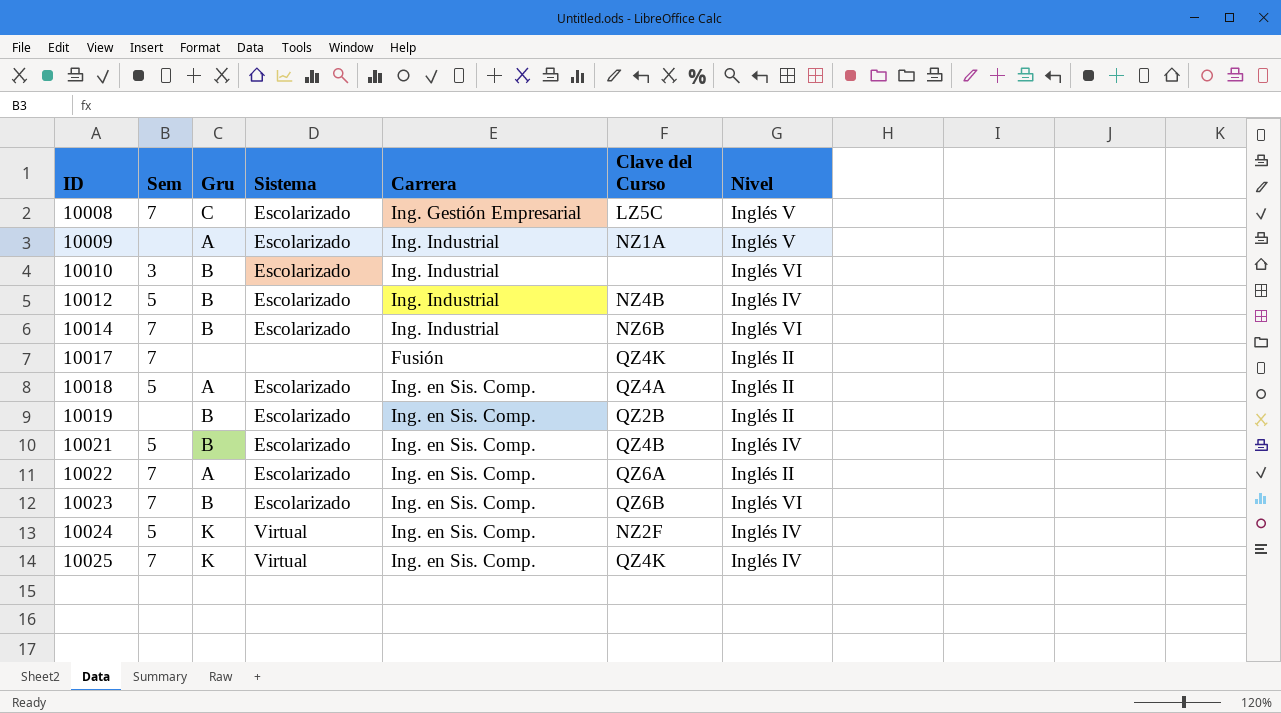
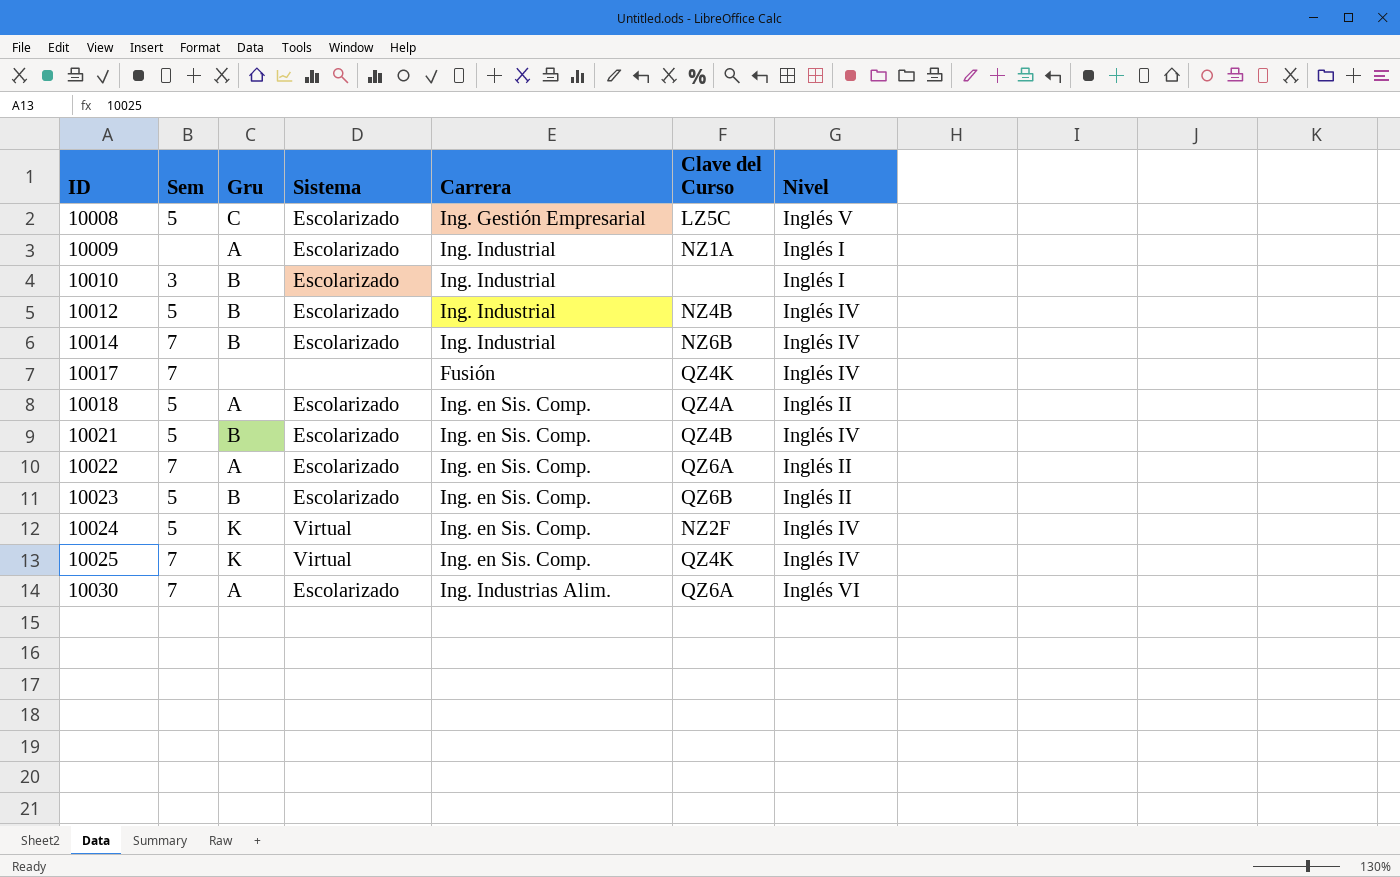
row 10019: none | B | Escolarizado | Ing. en Sis. Comp. | QZ2B | Inglés II -> none
10008 | Sem: 7 -> 5
10009 | Nivel: Inglés V -> Inglés I
10010 | Nivel: Inglés VI -> Inglés I
10014 | Nivel: Inglés VI -> Inglés IV
10017 | Nivel: Inglés II -> Inglés IV
10023 | Sem: 7 -> 5
10023 | Nivel: Inglés VI -> Inglés II
row 10030: none -> 7 | A | Escolarizado | Ing. Industrias Alim. | QZ6A | Inglés VI

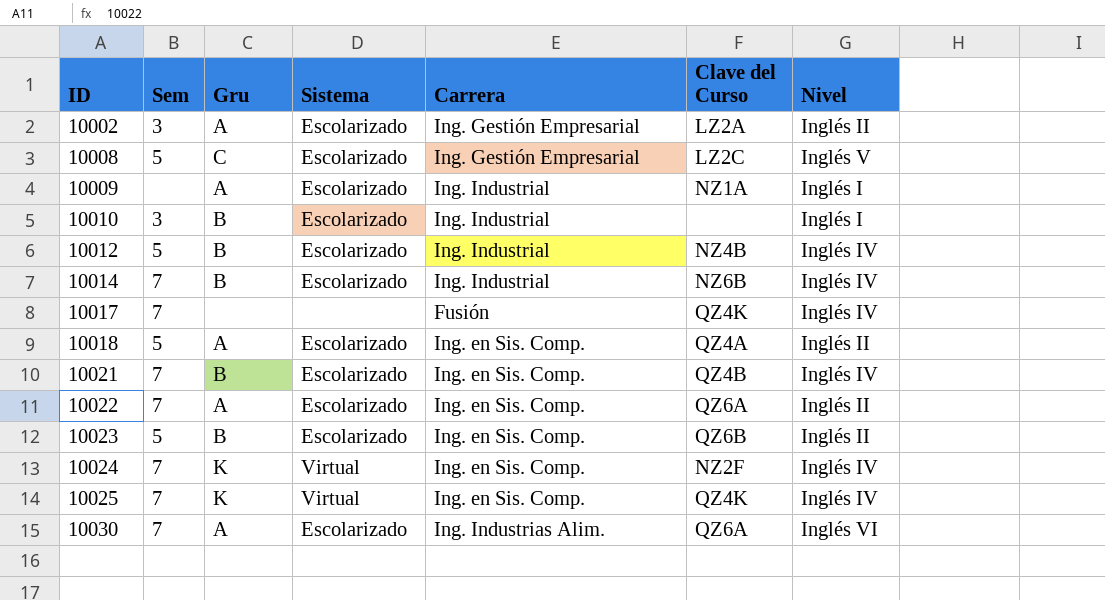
row 10002: none -> 3 | A | Escolarizado | Ing. Gestión Empresarial | LZ2A | Inglés II
10008 | Clave del Curso: LZ5C -> LZ2C
10021 | Sem: 5 -> 7
10024 | Sem: 5 -> 7

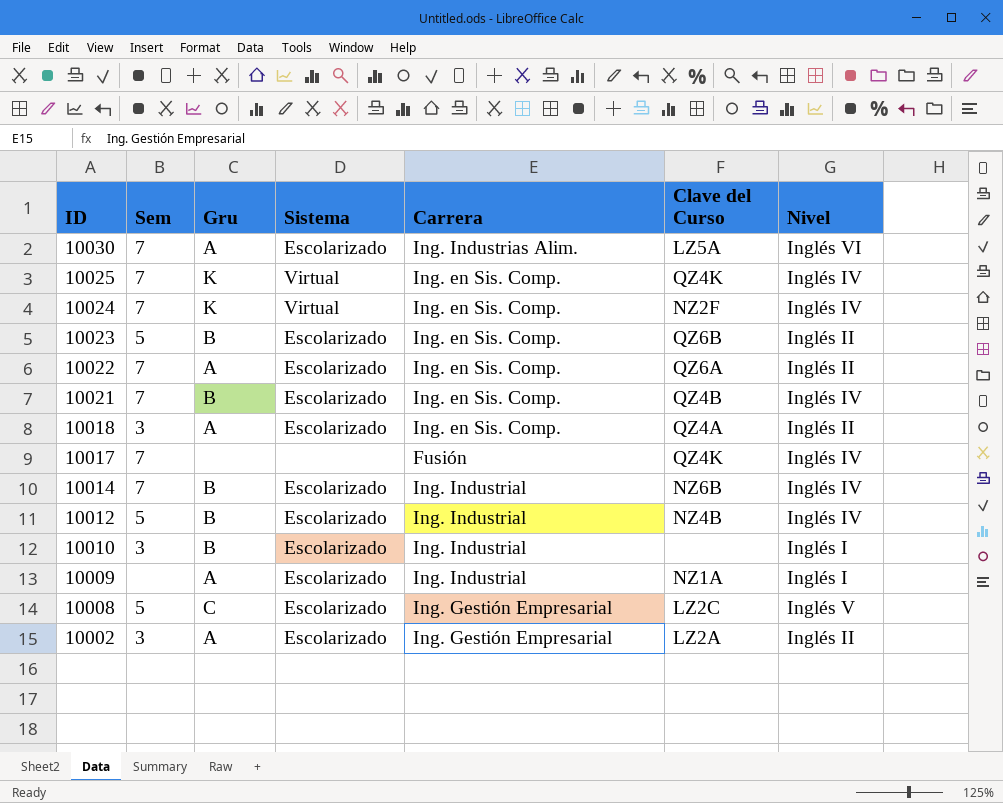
row order: ID ascending -> ID descending
10030 | Clave del Curso: QZ6A -> LZ5A
10018 | Sem: 5 -> 3

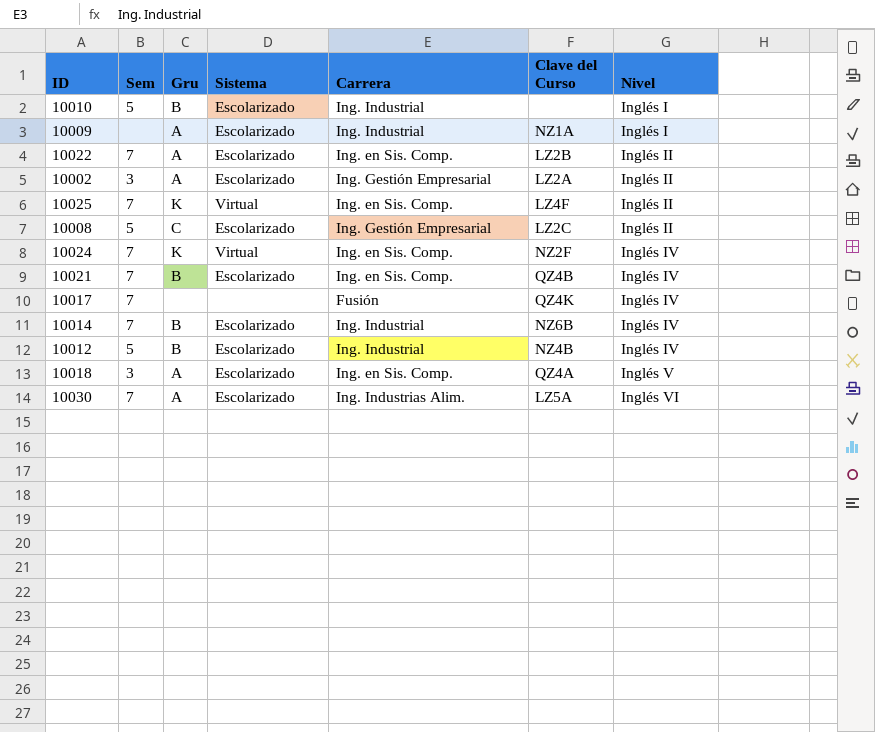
row order: ID descending -> Nivel ascending
row 10023: 5 | B | Escolarizado | Ing. en Sis. Comp. | QZ6B | Inglés II -> none
10010 | Sem: 3 -> 5
10022 | Clave del Curso: QZ6A -> LZ2B
10025 | Clave del Curso: QZ4K -> LZ4F
10025 | Nivel: Inglés IV -> Inglés II
10008 | Nivel: Inglés V -> Inglés II
10018 | Nivel: Inglés II -> Inglés V

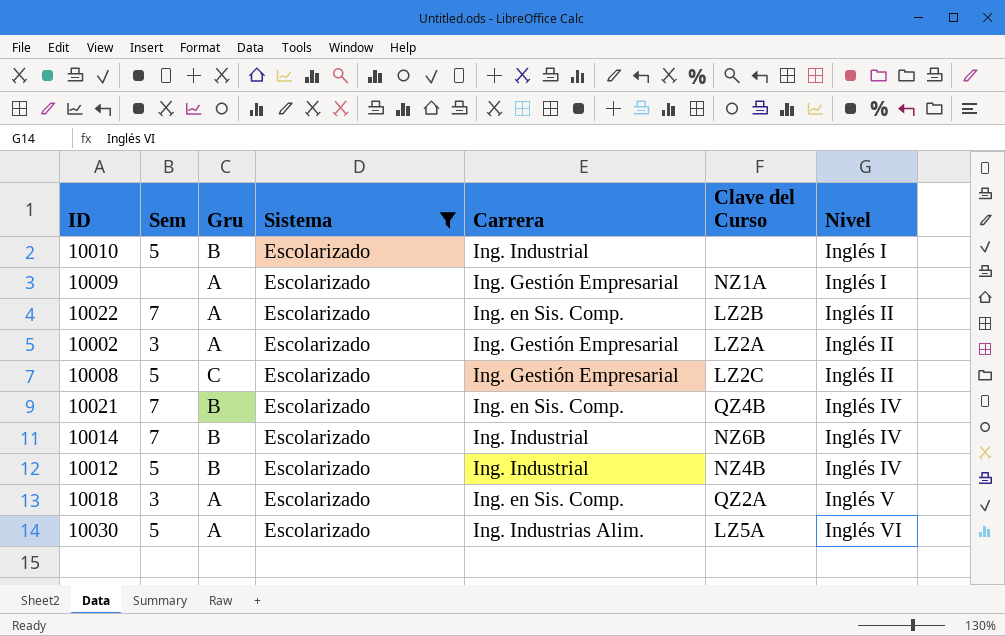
filter: none -> Sistema = Escolarizado
10009 | Carrera: Ing. Industrial -> Ing. Gestión Empresarial
10018 | Clave del Curso: QZ4A -> QZ2A
10030 | Sem: 7 -> 5

